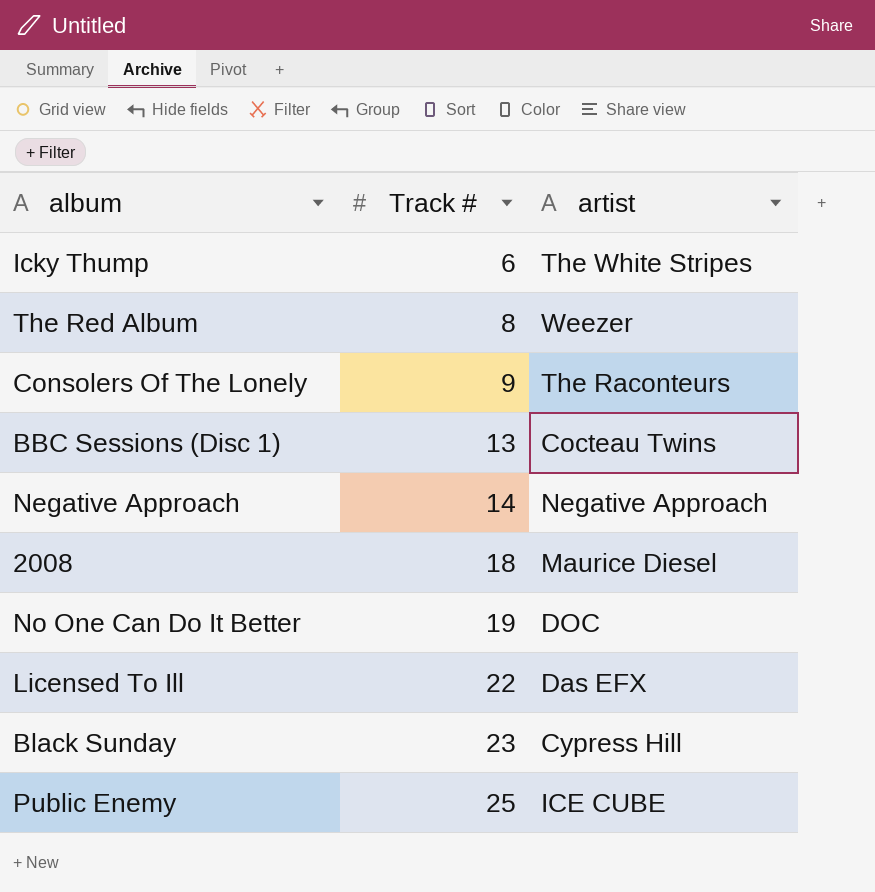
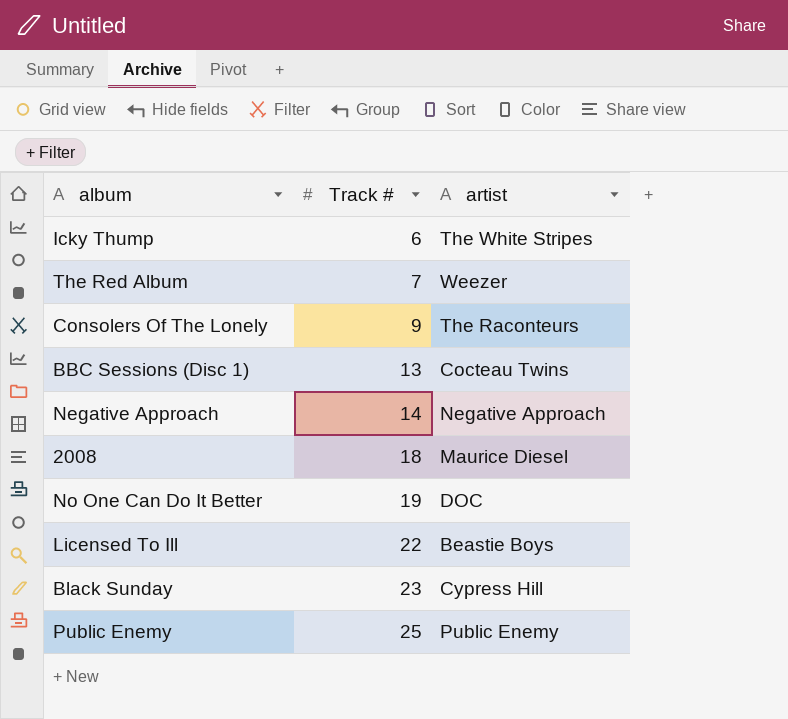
The Red Album | Track #: 8 -> 7
Licensed To Ill | artist: Das EFX -> Beastie Boys
Public Enemy | artist: ICE CUBE -> Public Enemy

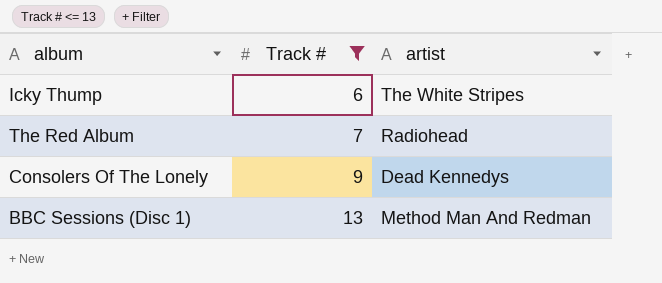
filter: none -> Track # <= 13
The Red Album | artist: Weezer -> Radiohead
Consolers Of The Lonely | artist: The Raconteurs -> Dead Kennedys
BBC Sessions (Disc 1) | artist: Cocteau Twins -> Method Man And Redman

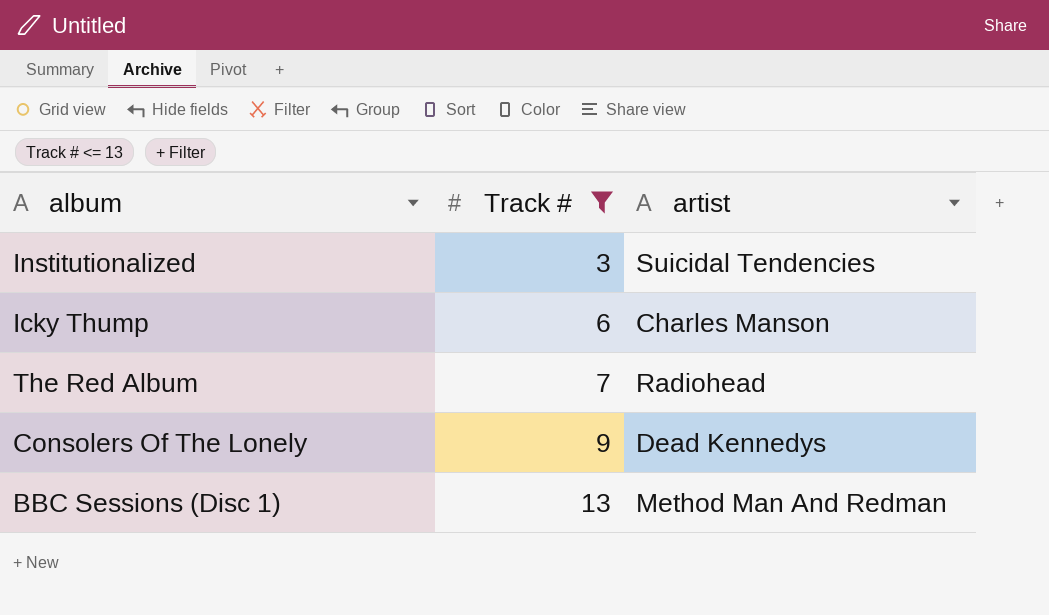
row Institutionalized: none -> 3 | Suicidal Tendencies
Icky Thump | artist: The White Stripes -> Charles Manson

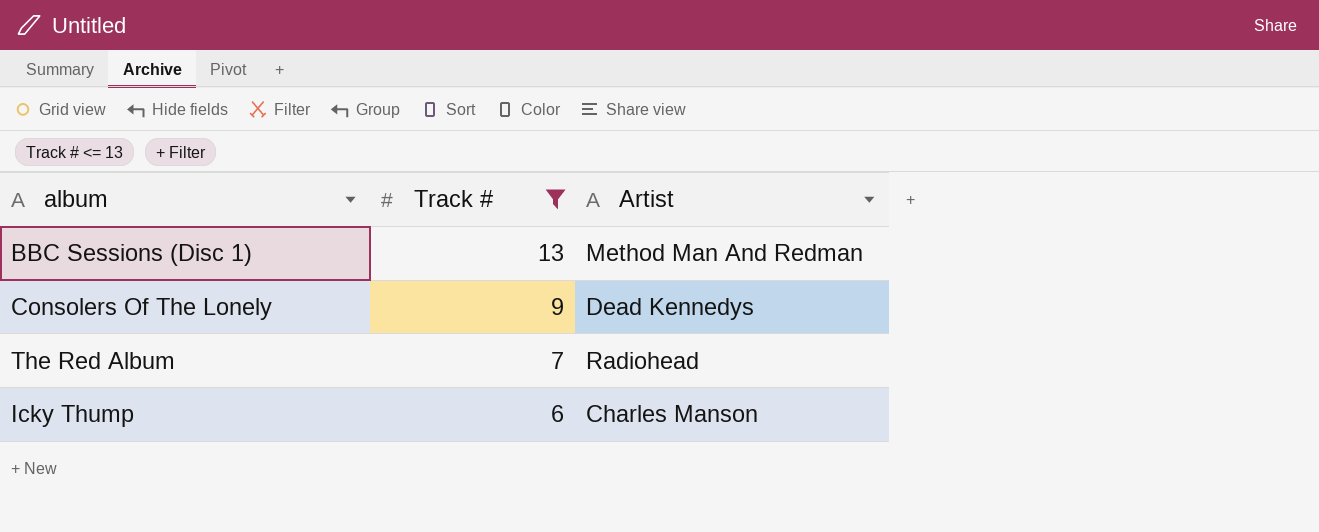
row order: Track # ascending -> Track # descending
column name: artist -> Artist
row Institutionalized: 3 | Suicidal Tendencies -> none

